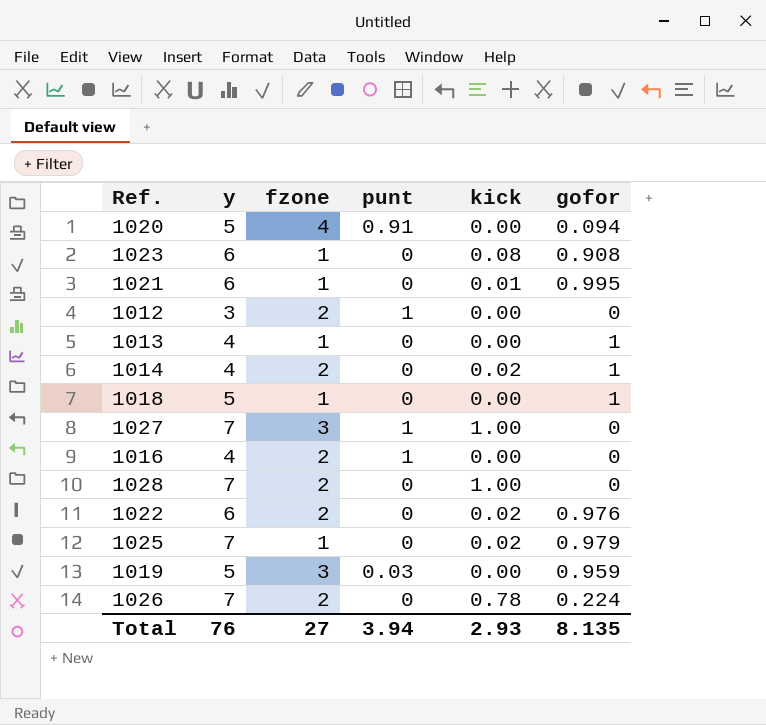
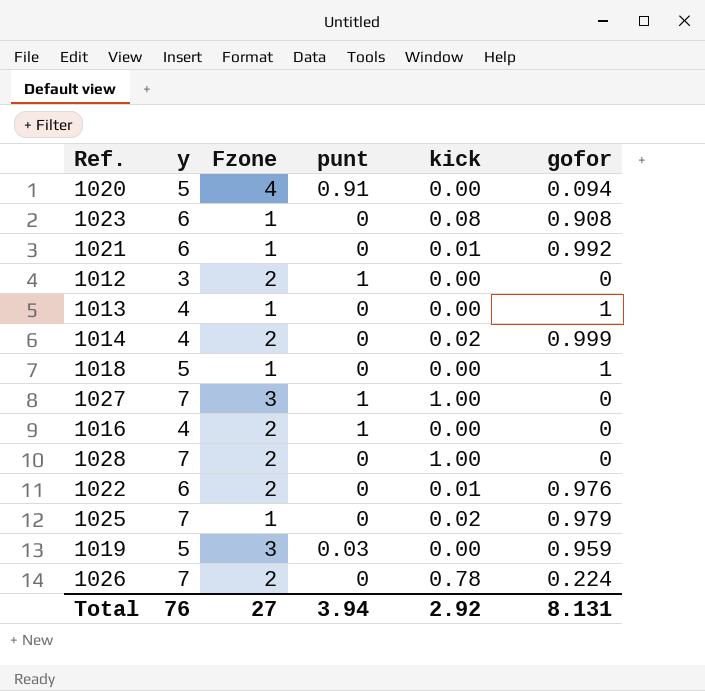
column name: fzone -> Fzone
1021 | gofor: 0.995 -> 0.992
1014 | gofor: 1 -> 0.999
1022 | kick: 0.02 -> 0.01
Total | kick: 2.93 -> 2.92
Total | gofor: 8.135 -> 8.131

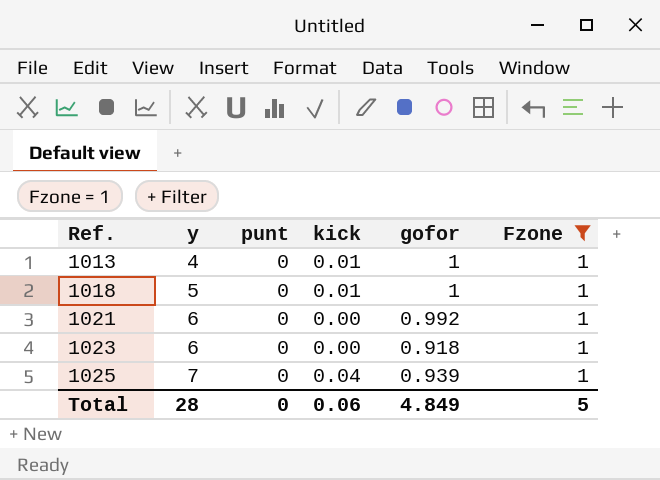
filter: none -> Fzone = 1
row order: none -> Ref. ascending
column Fzone | position: 3 -> 6
1013 | kick: 0.00 -> 0.01
1018 | kick: 0.00 -> 0.01
1021 | kick: 0.01 -> 0.00
1023 | kick: 0.08 -> 0.00
1023 | gofor: 0.908 -> 0.918
1025 | kick: 0.02 -> 0.04
1025 | gofor: 0.979 -> 0.939
Total | y: 76 -> 28
Total | punt: 3.94 -> 0
Total | kick: 2.92 -> 0.06
Total | gofor: 8.131 -> 4.849
Total | Fzone: 27 -> 5

